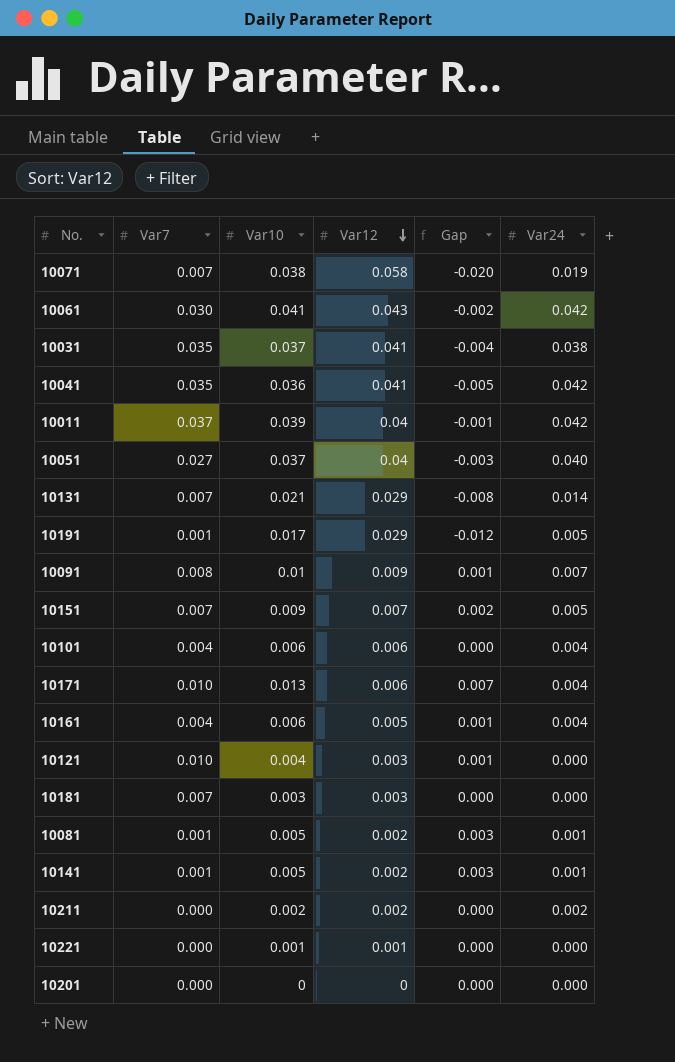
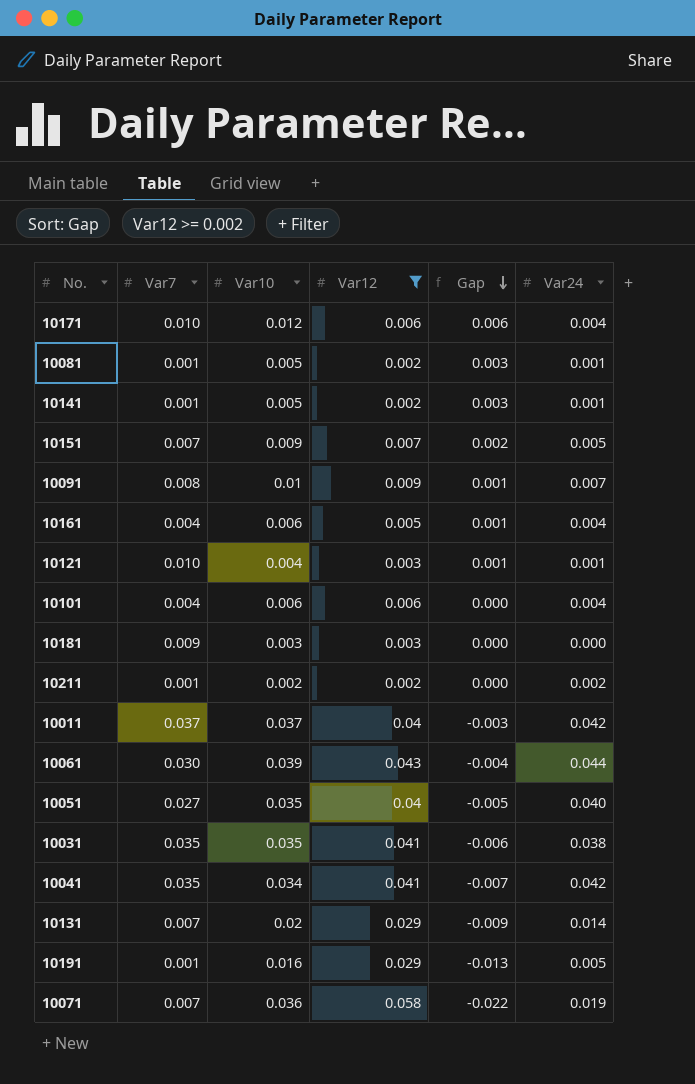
filter: none -> Var12 >= 0.002
row order: Var12 descending -> Gap descending
10171 | Var10: 0.013 -> 0.012
10171 | Gap: 0.007 -> 0.006
10121 | Var24: 0.000 -> 0.001
10181 | Var7: 0.007 -> 0.009
10211 | Var7: 0.000 -> 0.001
10011 | Var10: 0.039 -> 0.037
10011 | Gap: -0.001 -> -0.003
10061 | Var10: 0.041 -> 0.039
10061 | Gap: -0.002 -> -0.004
10061 | Var24: 0.042 -> 0.044
10051 | Var10: 0.037 -> 0.035
10051 | Gap: -0.003 -> -0.005
10031 | Var10: 0.037 -> 0.035
10031 | Gap: -0.004 -> -0.006
10041 | Var10: 0.036 -> 0.034
10041 | Gap: -0.005 -> -0.007
10131 | Var10: 0.021 -> 0.02
10131 | Gap: -0.008 -> -0.009
10191 | Var10: 0.017 -> 0.016
10191 | Gap: -0.012 -> -0.013
10071 | Var10: 0.038 -> 0.036
10071 | Gap: -0.020 -> -0.022

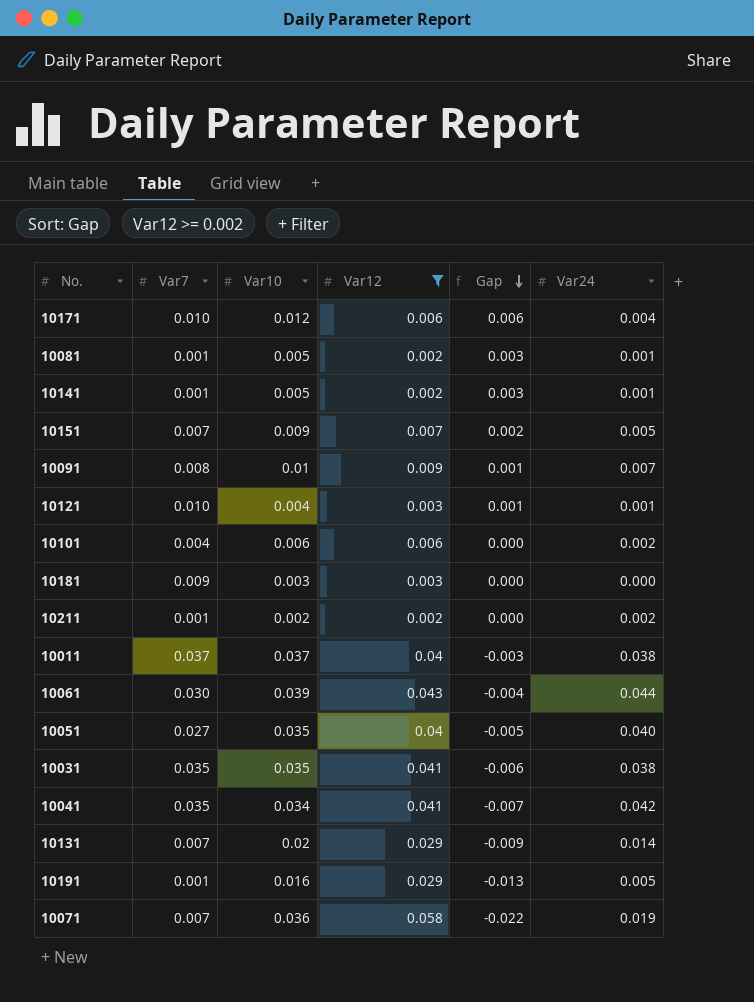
row 10161: 0.004 | 0.006 | 0.005 | 0.001 | 0.004 -> none
10101 | Var24: 0.004 -> 0.002
10011 | Var24: 0.042 -> 0.038

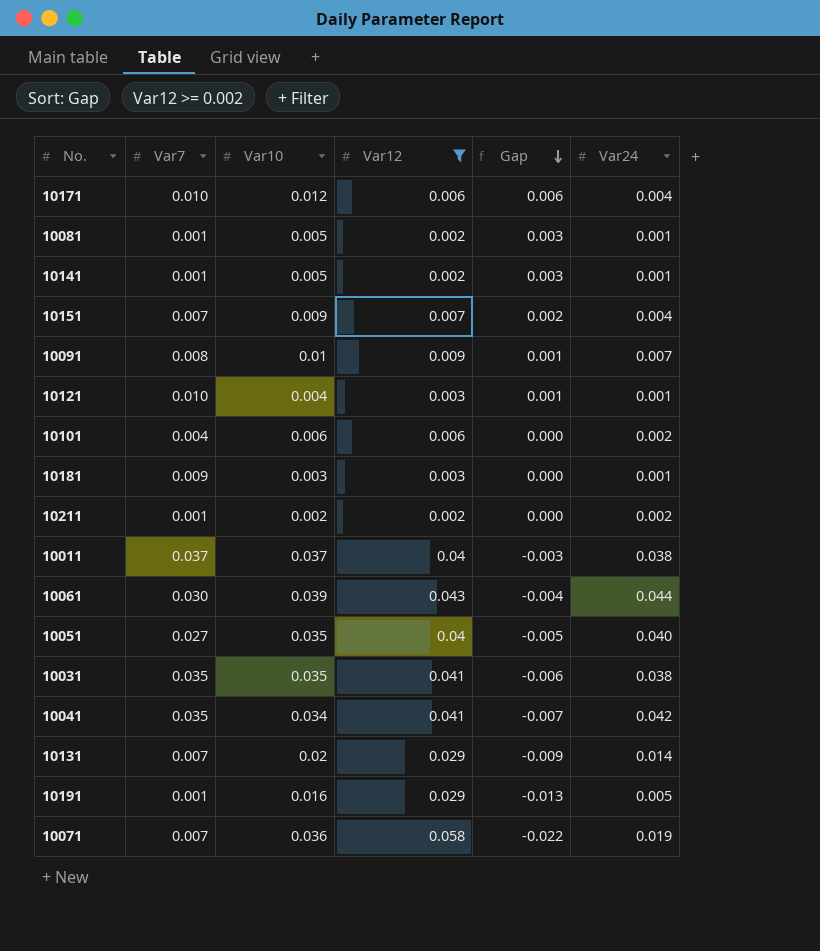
10151 | Var24: 0.005 -> 0.004
10181 | Var24: 0.000 -> 0.001

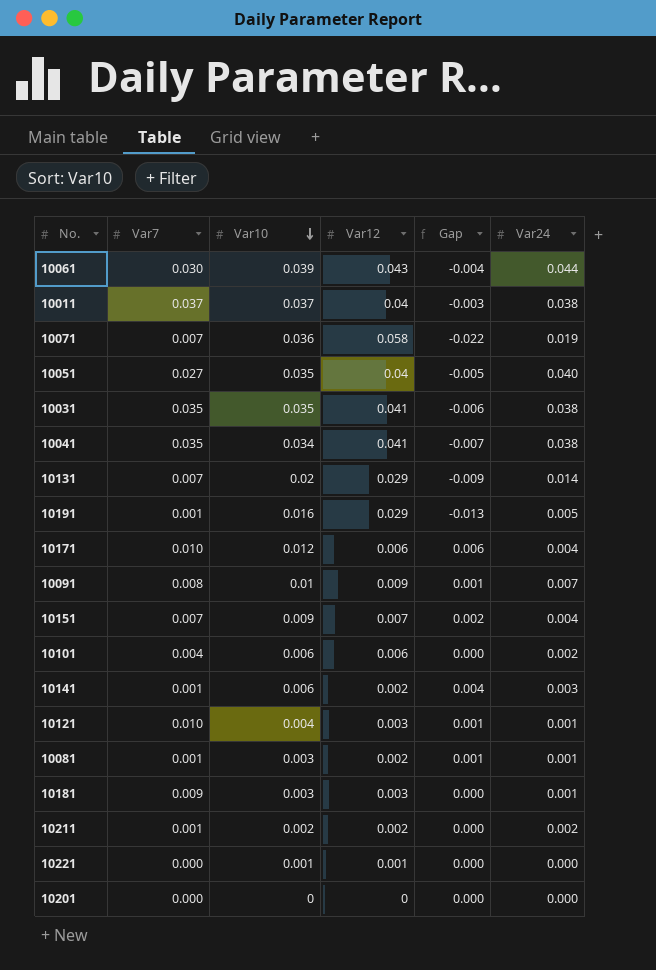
filter: Var12 >= 0.002 -> none
row order: Gap descending -> Var10 descending
10041 | Var24: 0.042 -> 0.038
10141 | Var10: 0.005 -> 0.006
10141 | Gap: 0.003 -> 0.004
10141 | Var24: 0.001 -> 0.003
10081 | Var10: 0.005 -> 0.003
10081 | Gap: 0.003 -> 0.001

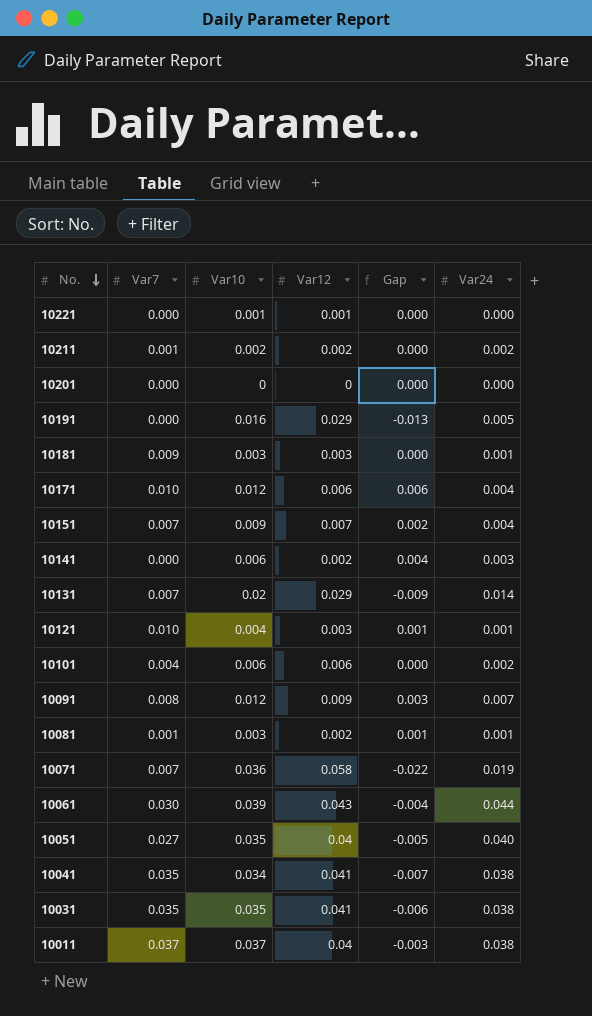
row order: Var10 descending -> No. descending
10191 | Var7: 0.001 -> 0.000
10141 | Var7: 0.001 -> 0.000
10091 | Var10: 0.01 -> 0.012
10091 | Gap: 0.001 -> 0.003

